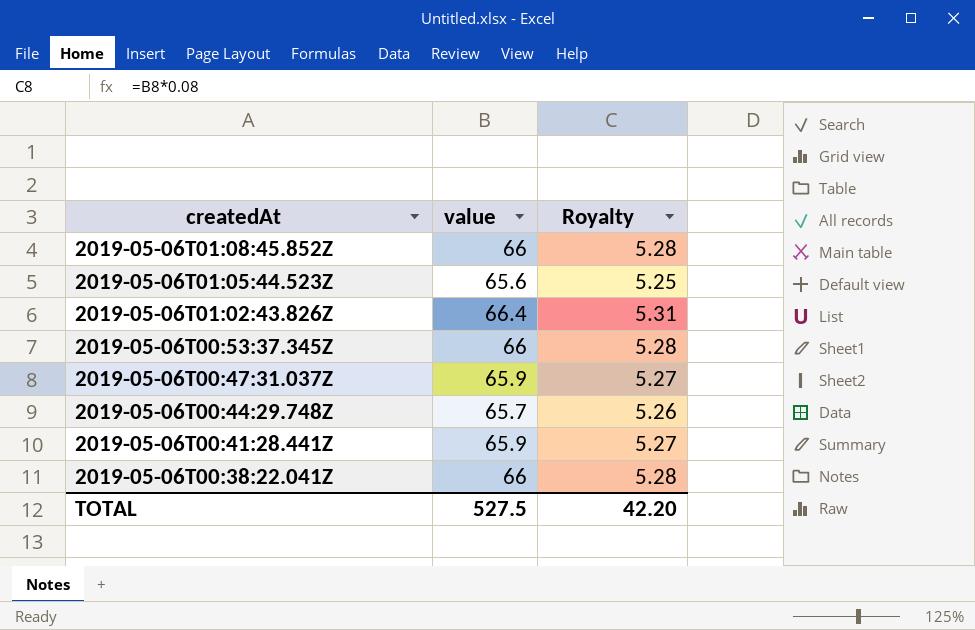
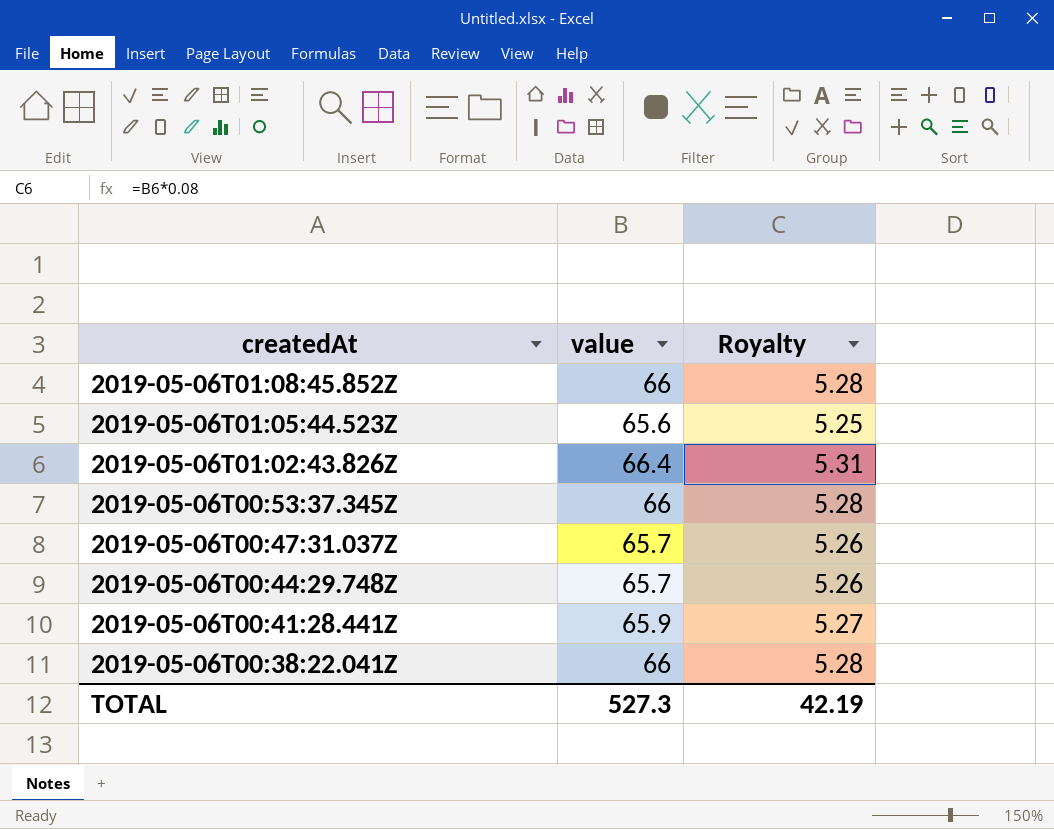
2019-05-06T00:47:31.037Z | value: 65.9 -> 65.7
2019-05-06T00:47:31.037Z | Royalty: 5.27 -> 5.26
TOTAL | value: 527.5 -> 527.3
TOTAL | Royalty: 42.20 -> 42.19

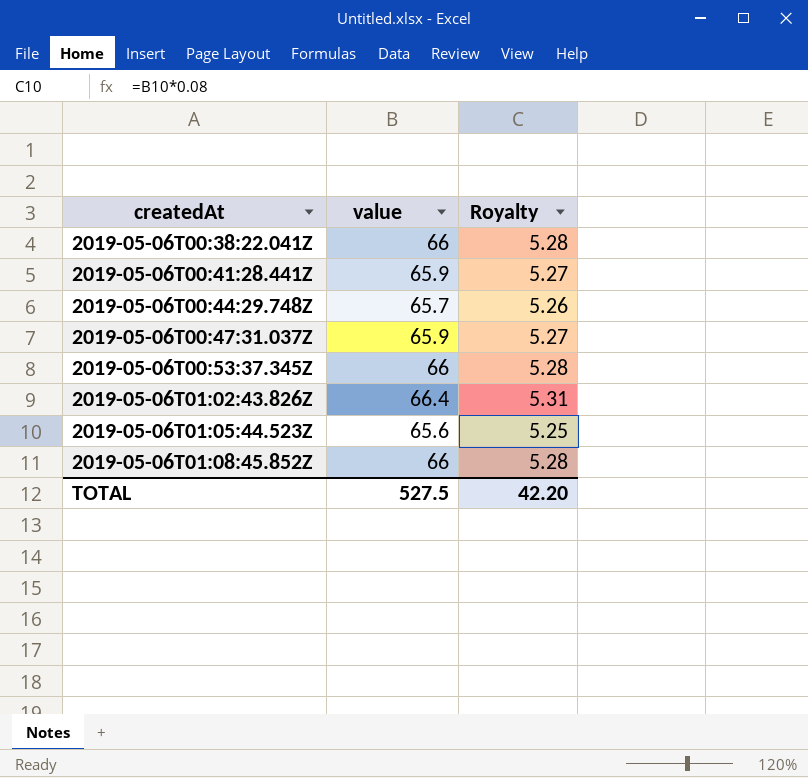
row order: createdAt descending -> createdAt ascending
2019-05-06T00:47:31.037Z | value: 65.7 -> 65.9
2019-05-06T00:47:31.037Z | Royalty: 5.26 -> 5.27
TOTAL | value: 527.3 -> 527.5
TOTAL | Royalty: 42.19 -> 42.20

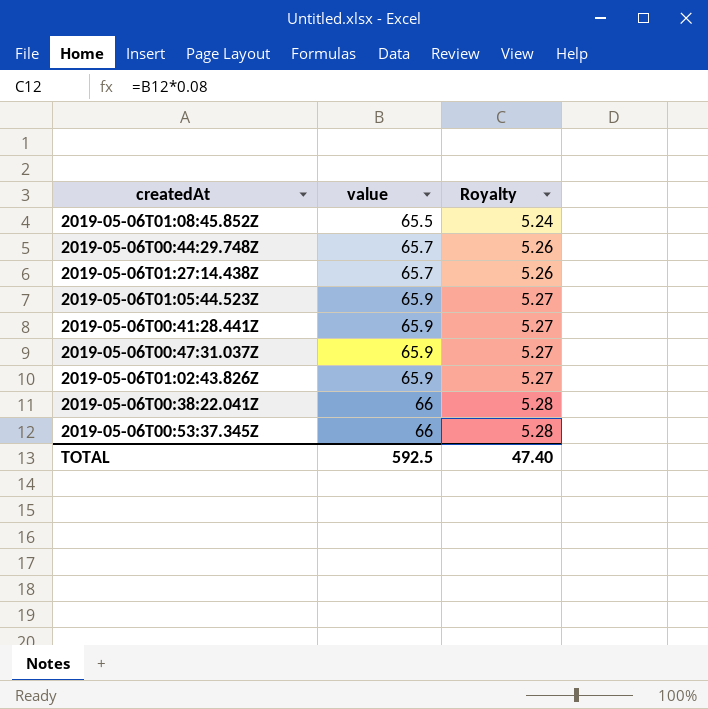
row order: createdAt ascending -> value ascending
2019-05-06T01:08:45.852Z | value: 66 -> 65.5
2019-05-06T01:08:45.852Z | Royalty: 5.28 -> 5.24
row 2019-05-06T01:27:14.438Z: none -> 65.7 | 5.26
2019-05-06T01:05:44.523Z | value: 65.6 -> 65.9
2019-05-06T01:05:44.523Z | Royalty: 5.25 -> 5.27
2019-05-06T01:02:43.826Z | value: 66.4 -> 65.9
2019-05-06T01:02:43.826Z | Royalty: 5.31 -> 5.27
TOTAL | value: 527.5 -> 592.5
TOTAL | Royalty: 42.20 -> 47.40

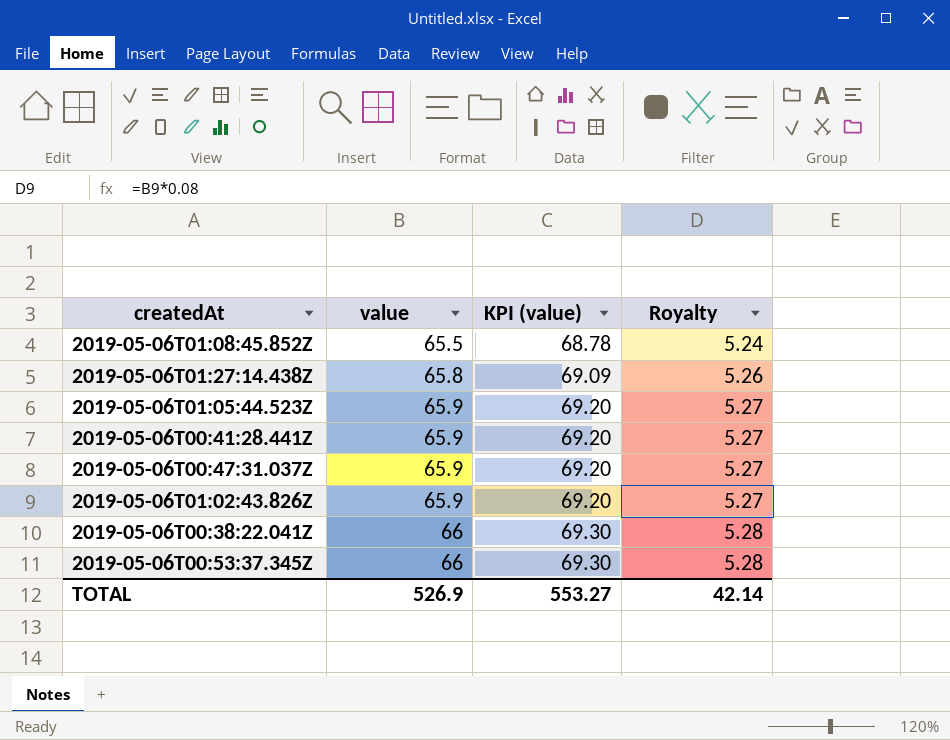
column KPI (value) | formula: none -> [value] * 1.05
row 2019-05-06T00:44:29.748Z: 65.7 | 5.26 -> none
2019-05-06T01:27:14.438Z | value: 65.7 -> 65.8
TOTAL | value: 592.5 -> 526.9
TOTAL | Royalty: 47.40 -> 42.14

